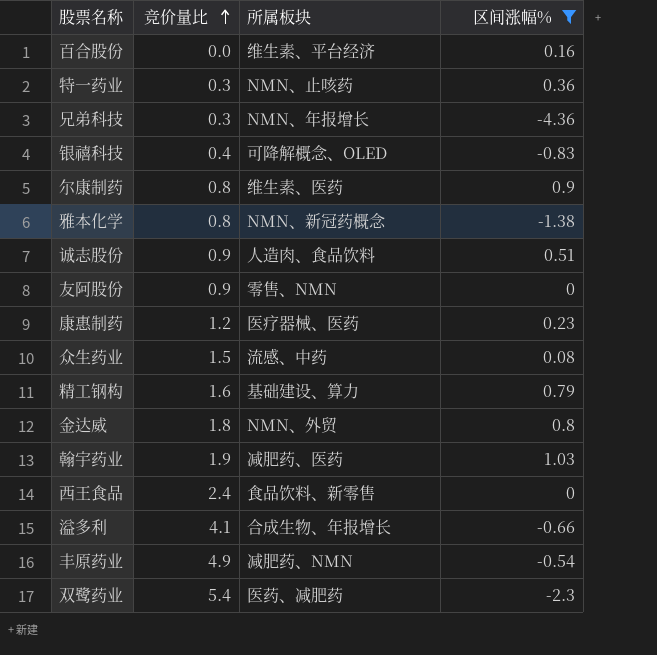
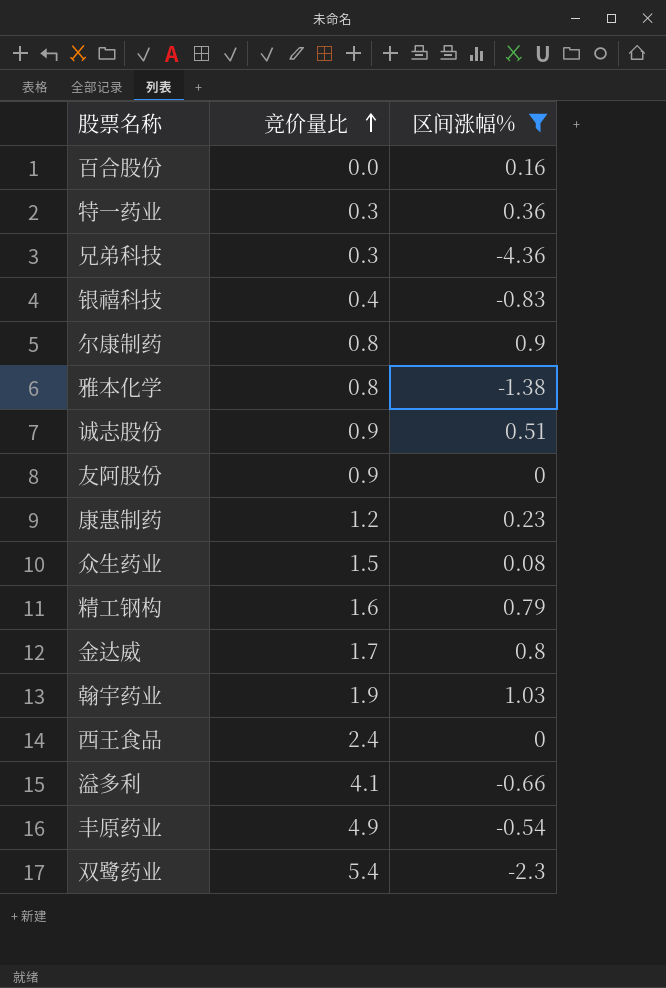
column 所属板块 | position: 3 -> none
金达威 | 竞价量比: 1.8 -> 1.7

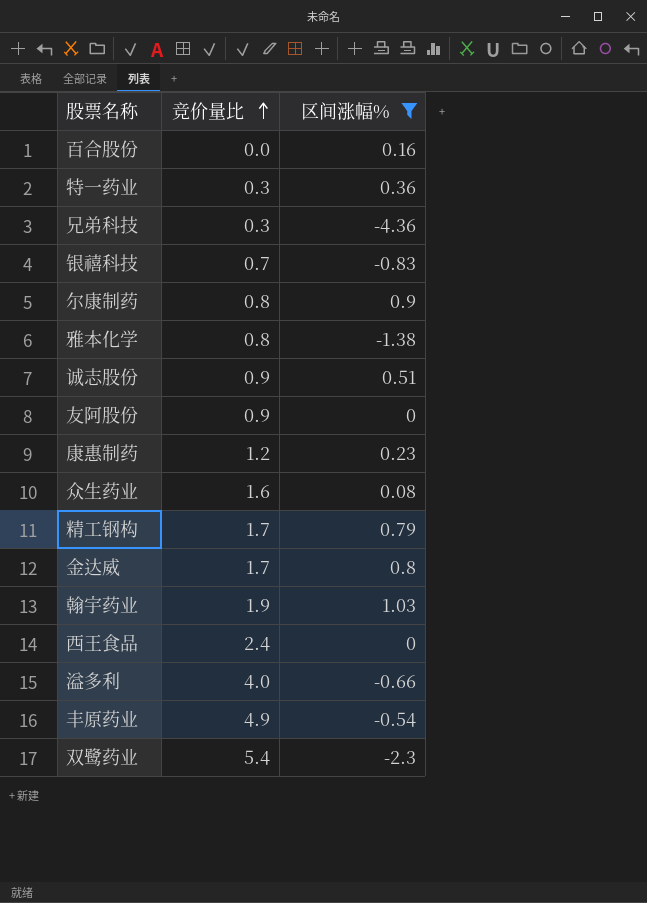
银禧科技 | 竞价量比: 0.4 -> 0.7
众生药业 | 竞价量比: 1.5 -> 1.6
精工钢构 | 竞价量比: 1.6 -> 1.7
溢多利 | 竞价量比: 4.1 -> 4.0

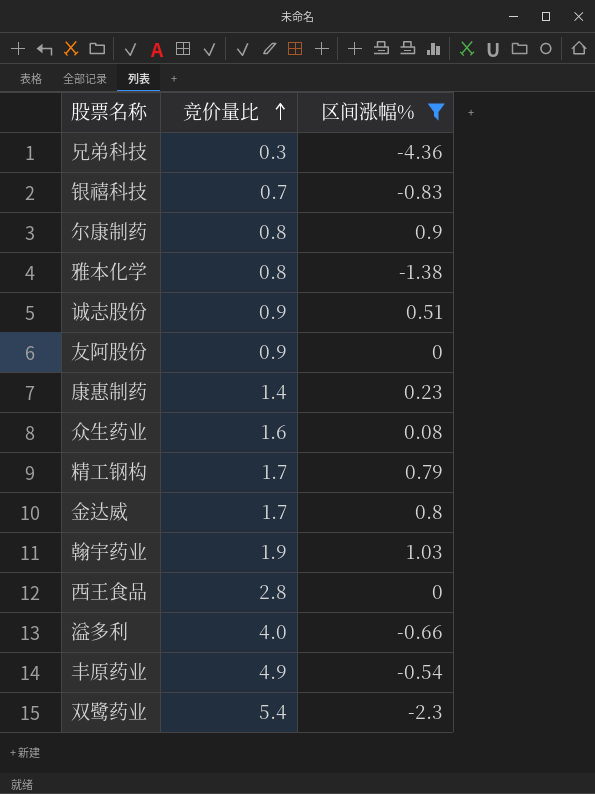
row 百合股份: 0.0 | 0.16 -> none
row 特一药业: 0.3 | 0.36 -> none
康惠制药 | 竞价量比: 1.2 -> 1.4
西王食品 | 竞价量比: 2.4 -> 2.8

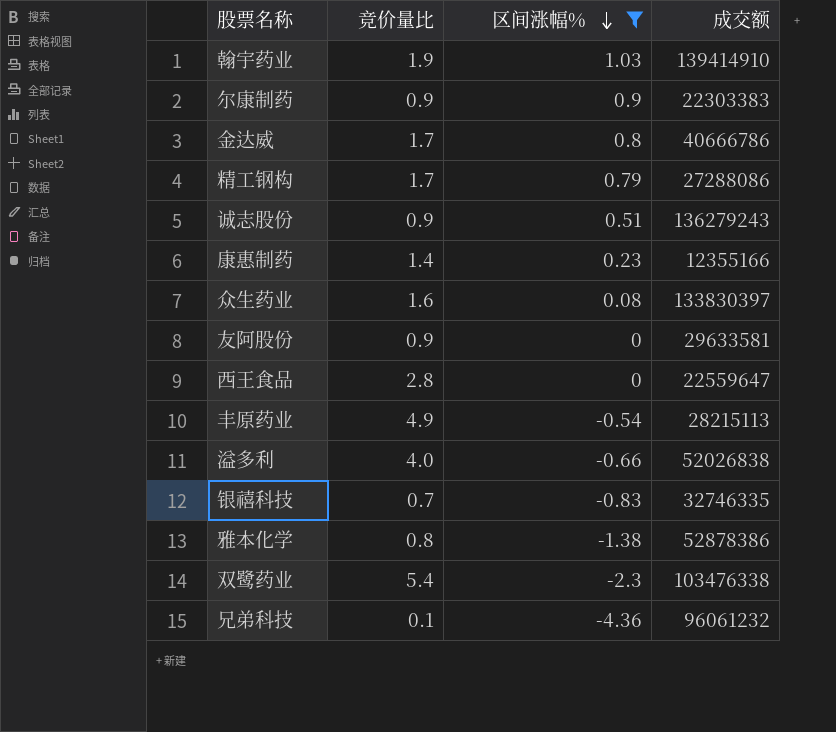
row order: 竞价量比 ascending -> 区间涨幅% descending
column 成交额 | position: none -> 4
尔康制药 | 竞价量比: 0.8 -> 0.9
兄弟科技 | 竞价量比: 0.3 -> 0.1

